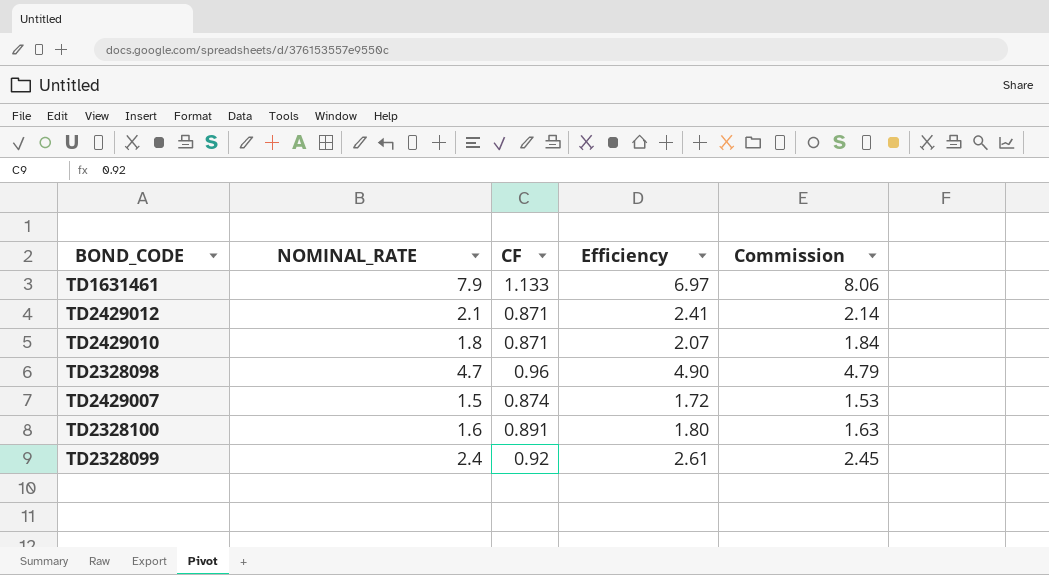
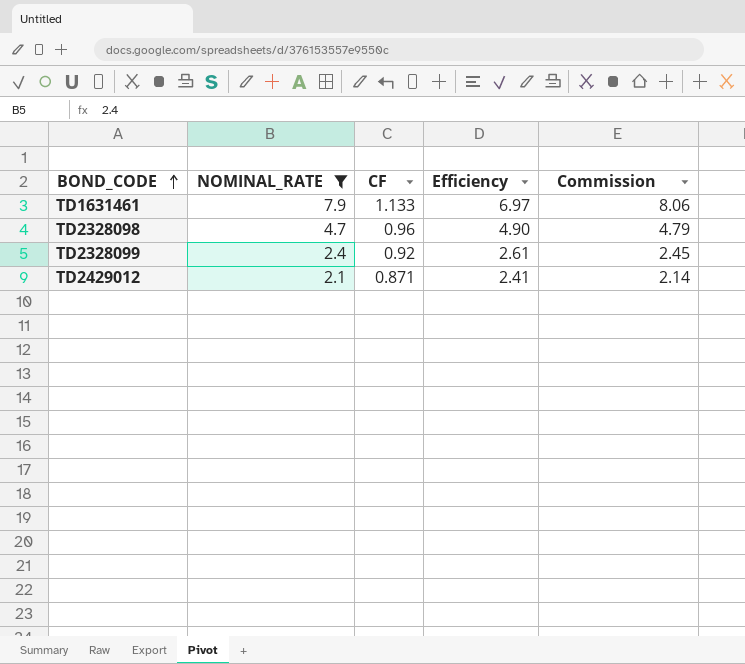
filter: none -> NOMINAL_RATE >= 2.1
row order: none -> BOND_CODE ascending

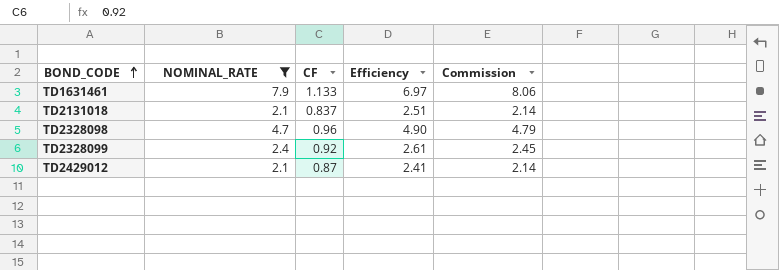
row TD2131018: none -> 2.1 | 0.837 | 2.51 | 2.14
TD2429012 | CF: 0.871 -> 0.87

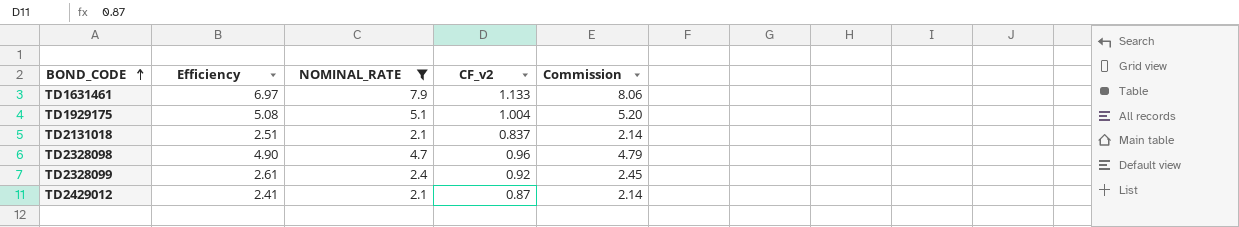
column Efficiency | position: 4 -> 2
column name: CF -> CF_v2
row TD1929175: none -> 5.08 | 5.1 | 1.004 | 5.20

